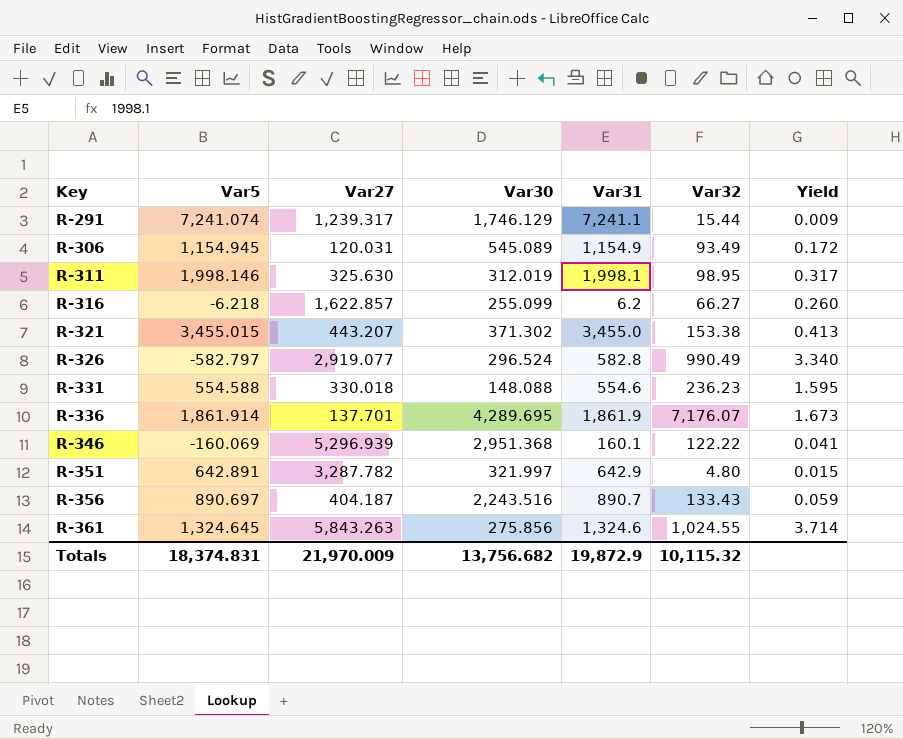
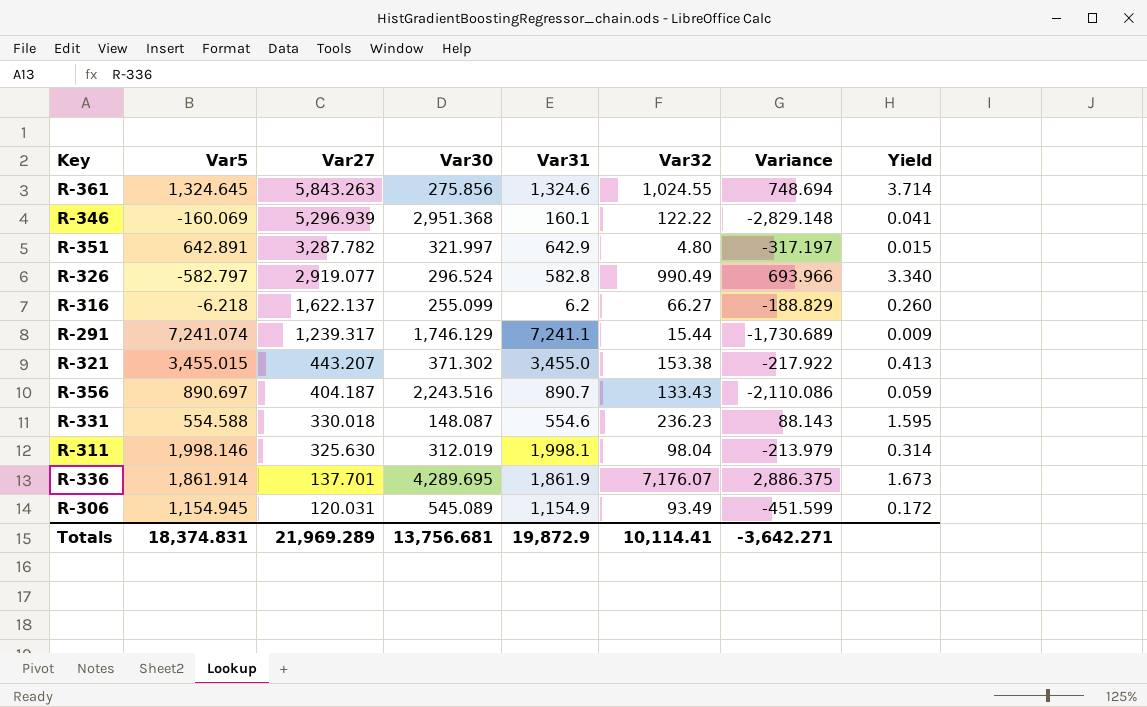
row order: Key ascending -> Var27 descending
column Variance | formula: none -> [Var32] - [Var30]
R-316 | Var27: 1,622.857 -> 1,622.137
R-331 | Var30: 148.088 -> 148.087
R-311 | Var32: 98.95 -> 98.04
R-311 | Yield: 0.317 -> 0.314
Totals | Var27: 21,970.009 -> 21,969.289
Totals | Var30: 13,756.682 -> 13,756.681
Totals | Var32: 10,115.32 -> 10,114.41

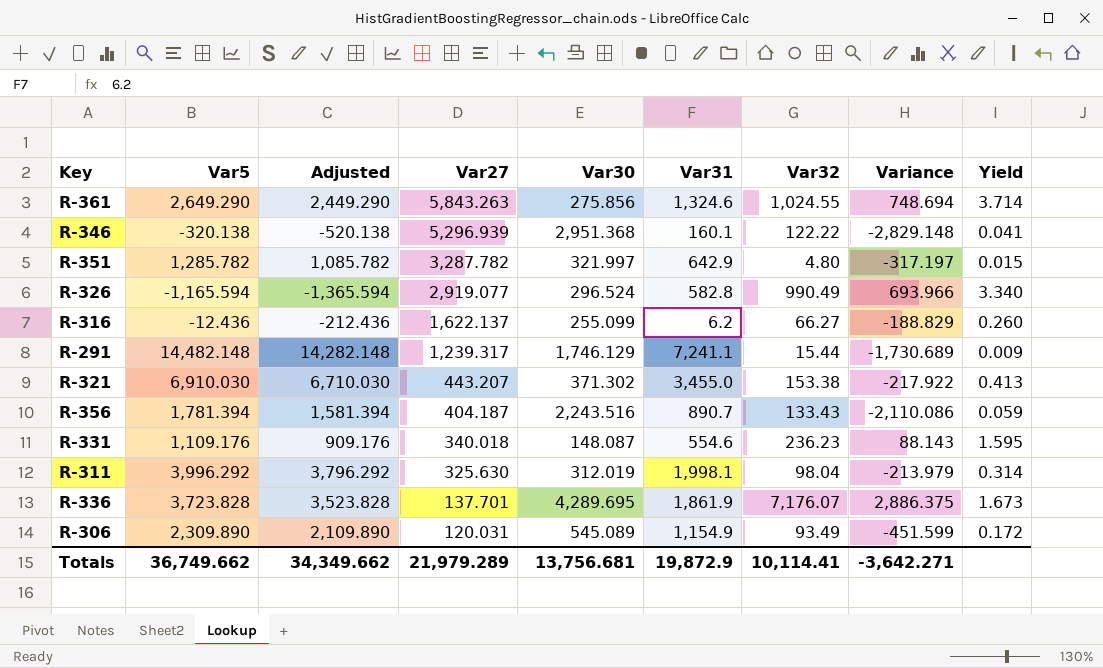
column Adjusted | formula: none -> [Var5] - 200
R-361 | Var5: 1,324.645 -> 2,649.290
R-346 | Var5: -160.069 -> -320.138
R-351 | Var5: 642.891 -> 1,285.782
R-326 | Var5: -582.797 -> -1,165.594
R-316 | Var5: -6.218 -> -12.436
R-291 | Var5: 7,241.074 -> 14,482.148
R-321 | Var5: 3,455.015 -> 6,910.030
R-356 | Var5: 890.697 -> 1,781.394
R-331 | Var5: 554.588 -> 1,109.176
R-331 | Var27: 330.018 -> 340.018
R-311 | Var5: 1,998.146 -> 3,996.292
R-336 | Var5: 1,861.914 -> 3,723.828
R-306 | Var5: 1,154.945 -> 2,309.890
Totals | Var5: 18,374.831 -> 36,749.662
Totals | Var27: 21,969.289 -> 21,979.289

